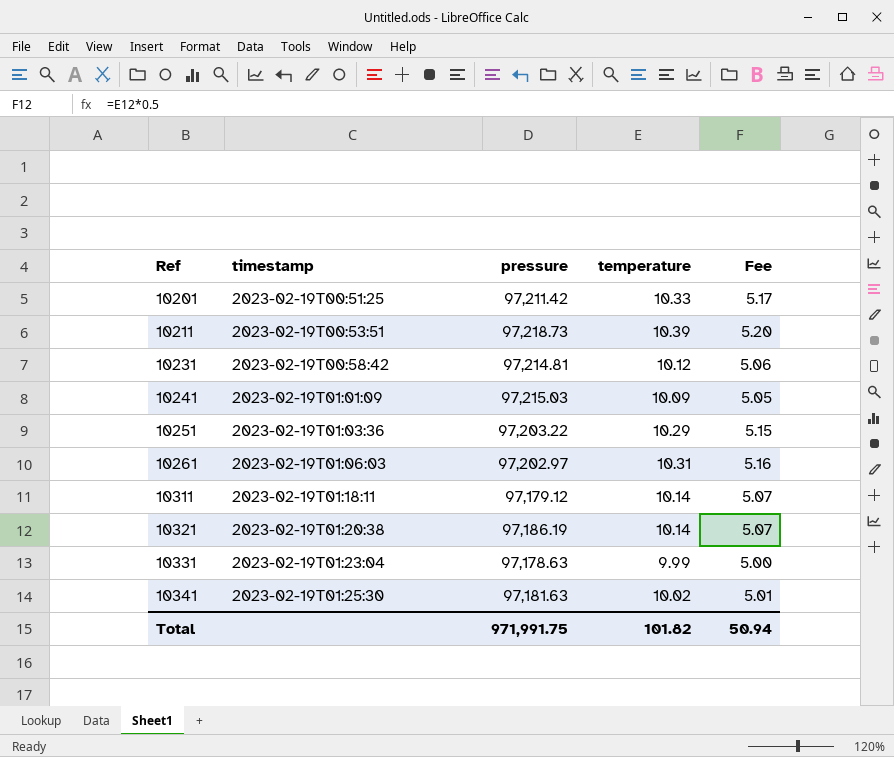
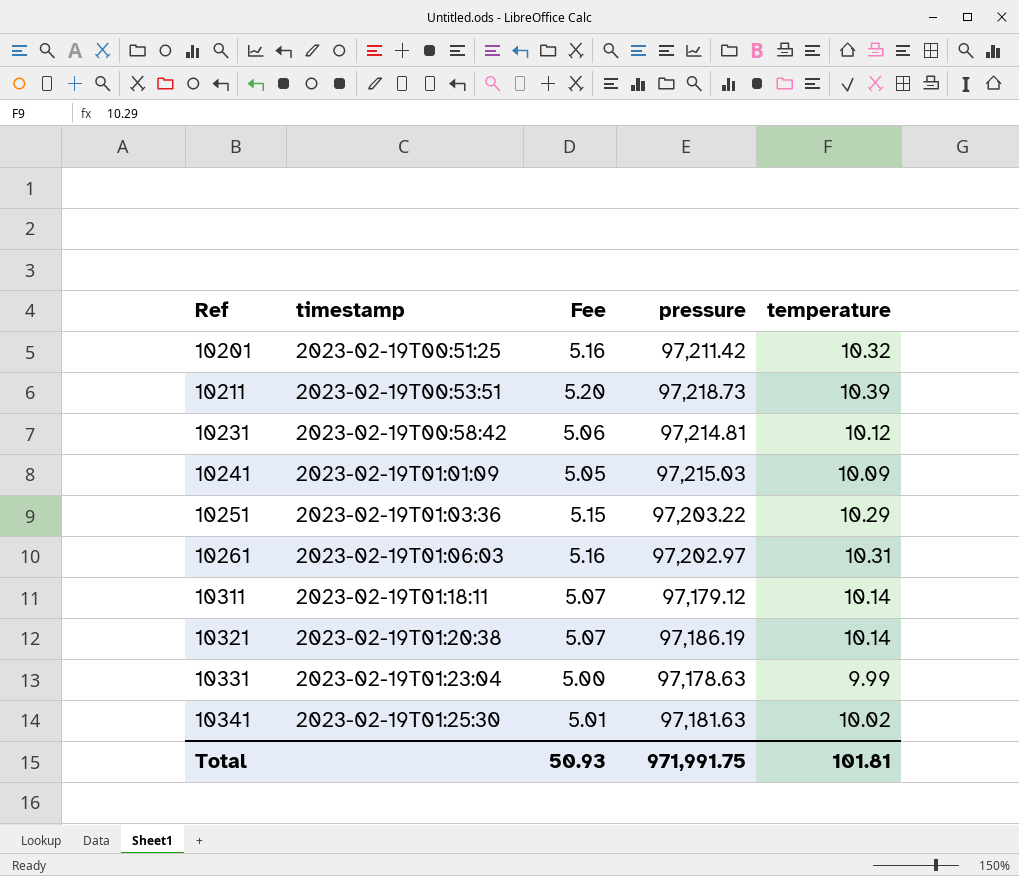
column Fee | position: 5 -> 3
10201 | Fee: 5.17 -> 5.16
10201 | temperature: 10.33 -> 10.32
Total | Fee: 50.94 -> 50.93
Total | temperature: 101.82 -> 101.81

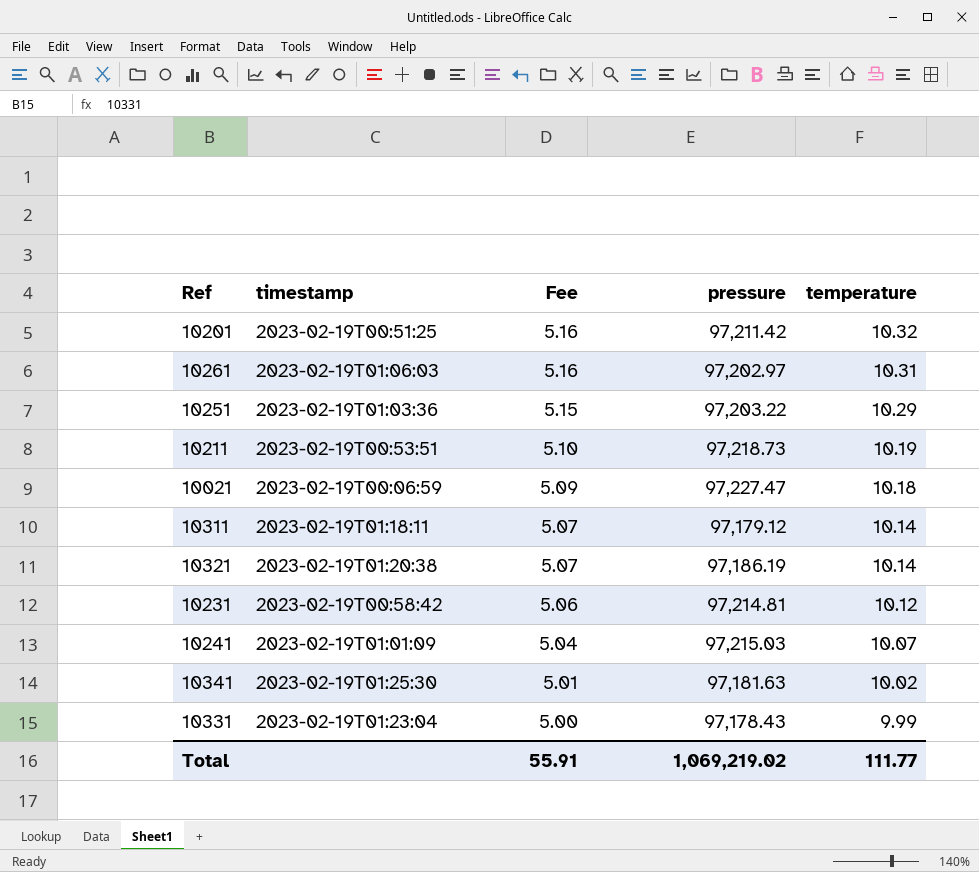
row order: Ref ascending -> Fee descending
10211 | Fee: 5.20 -> 5.10
10211 | temperature: 10.39 -> 10.19
row 10021: none -> 2023-02-19T00:06:59 | 5.09 | 97,227.47 | 10.18
10241 | Fee: 5.05 -> 5.04
10241 | temperature: 10.09 -> 10.07
10331 | pressure: 97,178.63 -> 97,178.43
Total | Fee: 50.93 -> 55.91
Total | pressure: 971,991.75 -> 1,069,219.02
Total | temperature: 101.81 -> 111.77

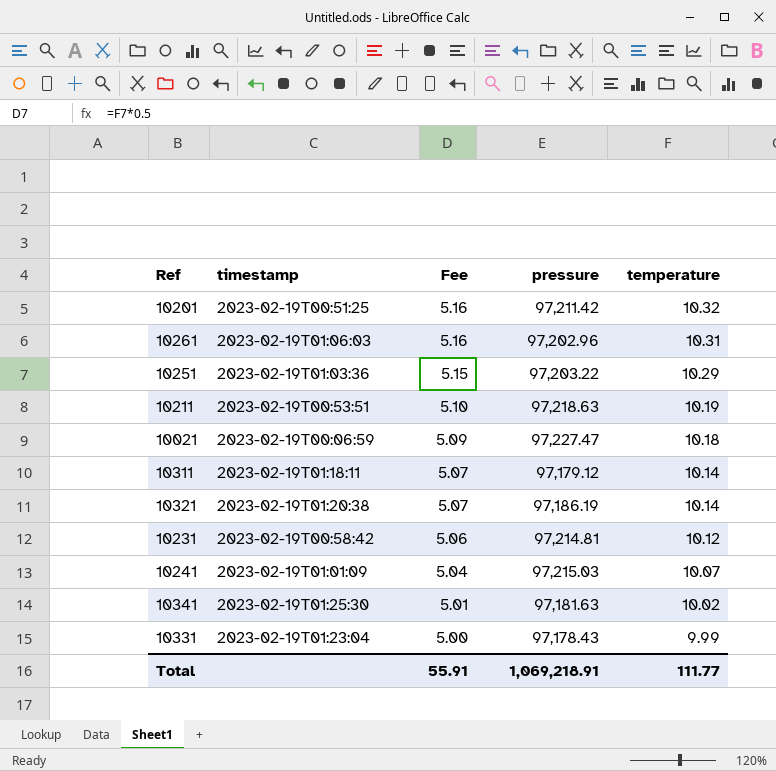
10261 | pressure: 97,202.97 -> 97,202.96
10211 | pressure: 97,218.73 -> 97,218.63
Total | pressure: 1,069,219.02 -> 1,069,218.91

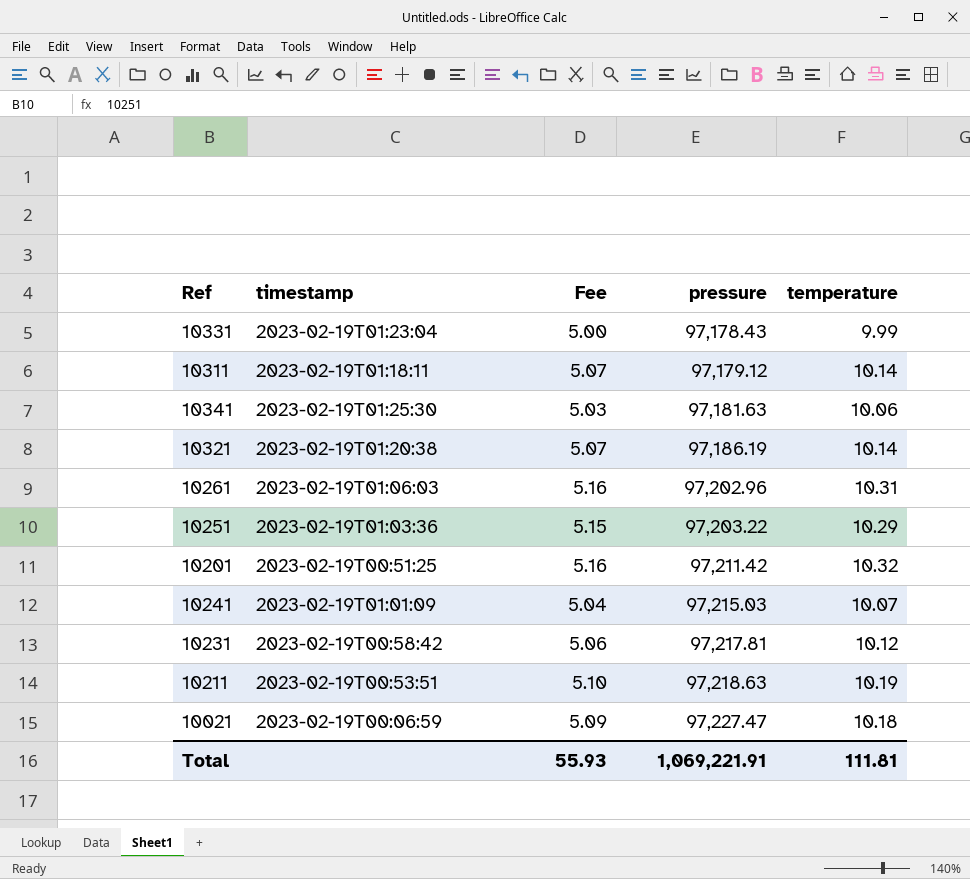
row order: Fee descending -> pressure ascending
10341 | Fee: 5.01 -> 5.03
10341 | temperature: 10.02 -> 10.06
10231 | pressure: 97,214.81 -> 97,217.81
Total | Fee: 55.91 -> 55.93
Total | pressure: 1,069,218.91 -> 1,069,221.91
Total | temperature: 111.77 -> 111.81

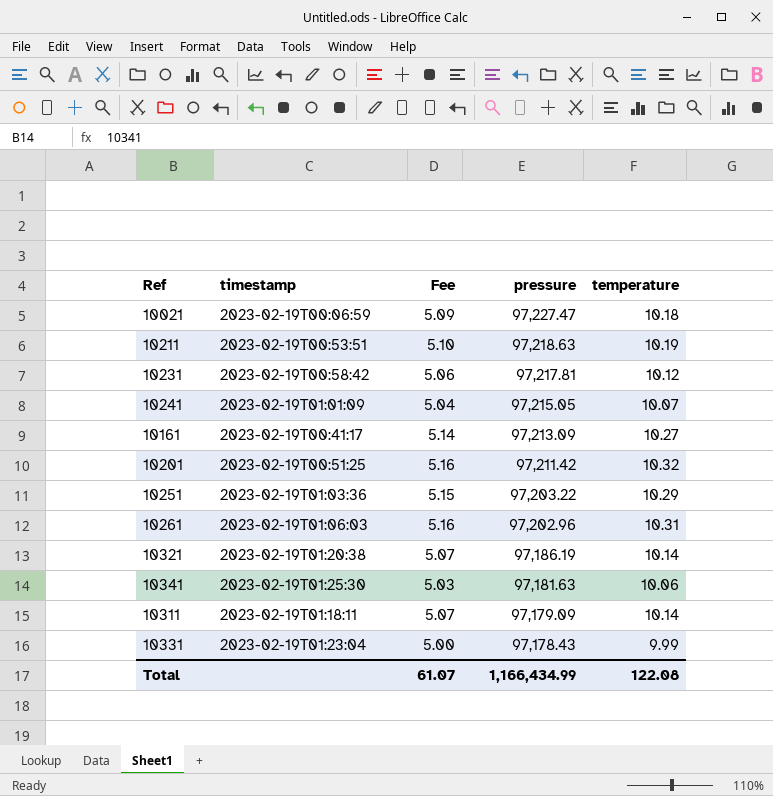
row order: pressure ascending -> pressure descending
10241 | pressure: 97,215.03 -> 97,215.05
row 10161: none -> 2023-02-19T00:41:17 | 5.14 | 97,213.09 | 10.27
10311 | pressure: 97,179.12 -> 97,179.09
Total | Fee: 55.93 -> 61.07
Total | pressure: 1,069,221.91 -> 1,166,434.99
Total | temperature: 111.81 -> 122.08

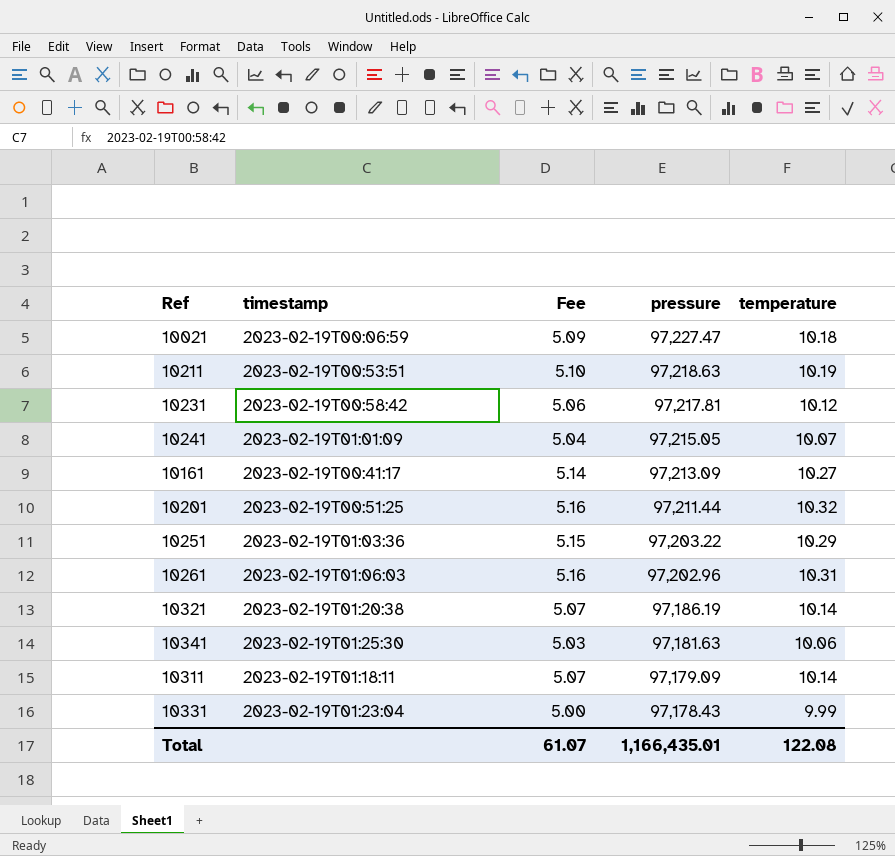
10201 | pressure: 97,211.42 -> 97,211.44
Total | pressure: 1,166,434.99 -> 1,166,435.01

